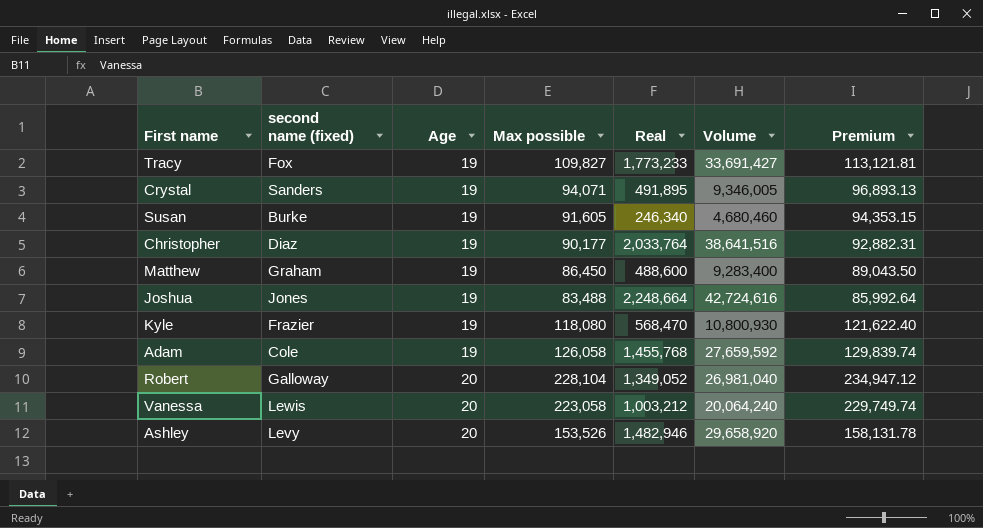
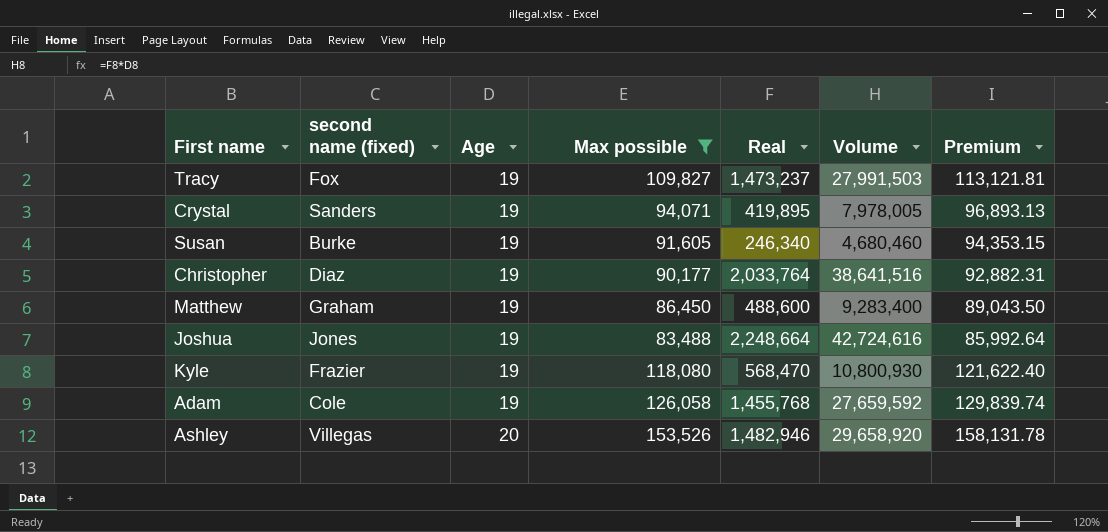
filter: none -> Max possible <= 153,526
Tracy | Real: 1,773,233 -> 1,473,237
Tracy | Volume: 33,691,427 -> 27,991,503
Crystal | Real: 491,895 -> 419,895
Crystal | Volume: 9,346,005 -> 7,978,005
Ashley | second name (fixed): Levy -> Villegas

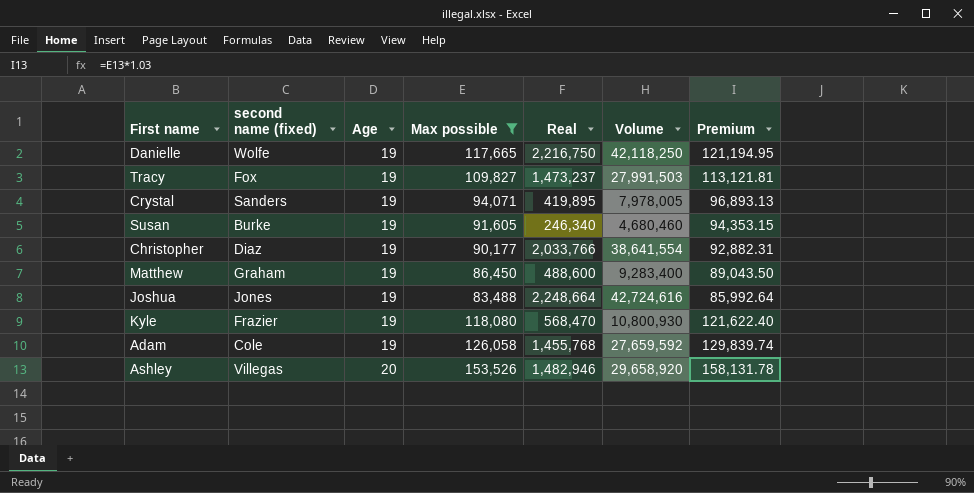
row Danielle: none -> Wolfe | 19 | 117,665 | 2,216,750 | 42,118,250 | 121,194.95
Christopher | Real: 2,033,764 -> 2,033,766
Christopher | Volume: 38,641,516 -> 38,641,554

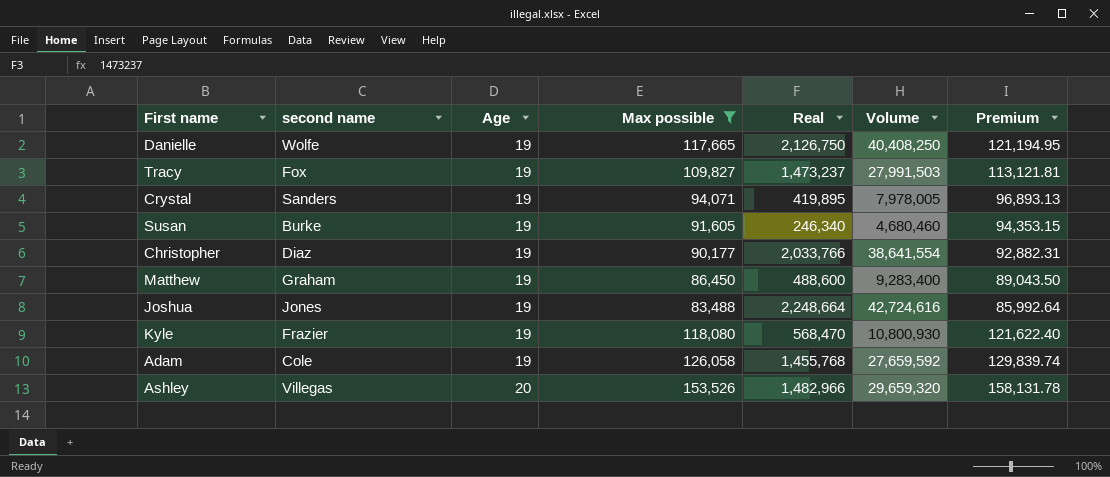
column name: second name (fixed) -> second name
Danielle | Real: 2,216,750 -> 2,126,750
Danielle | Volume: 42,118,250 -> 40,408,250
Ashley | Real: 1,482,946 -> 1,482,966
Ashley | Volume: 29,658,920 -> 29,659,320

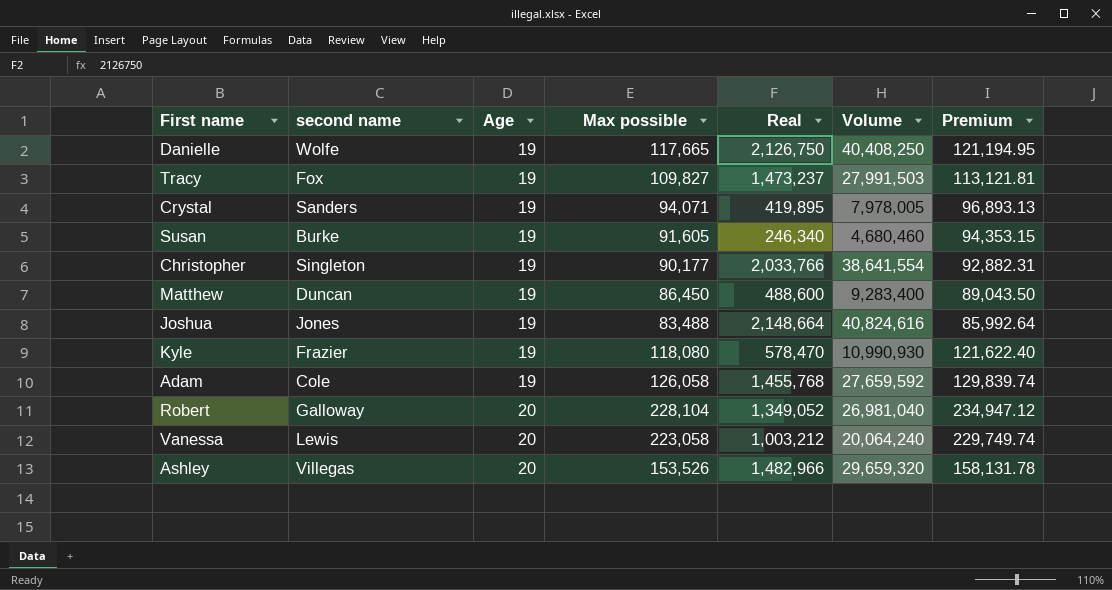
filter: Max possible <= 153,526 -> none
Christopher | second name: Diaz -> Singleton
Matthew | second name: Graham -> Duncan
Joshua | Real: 2,248,664 -> 2,148,664
Joshua | Volume: 42,724,616 -> 40,824,616
Kyle | Real: 568,470 -> 578,470
Kyle | Volume: 10,800,930 -> 10,990,930

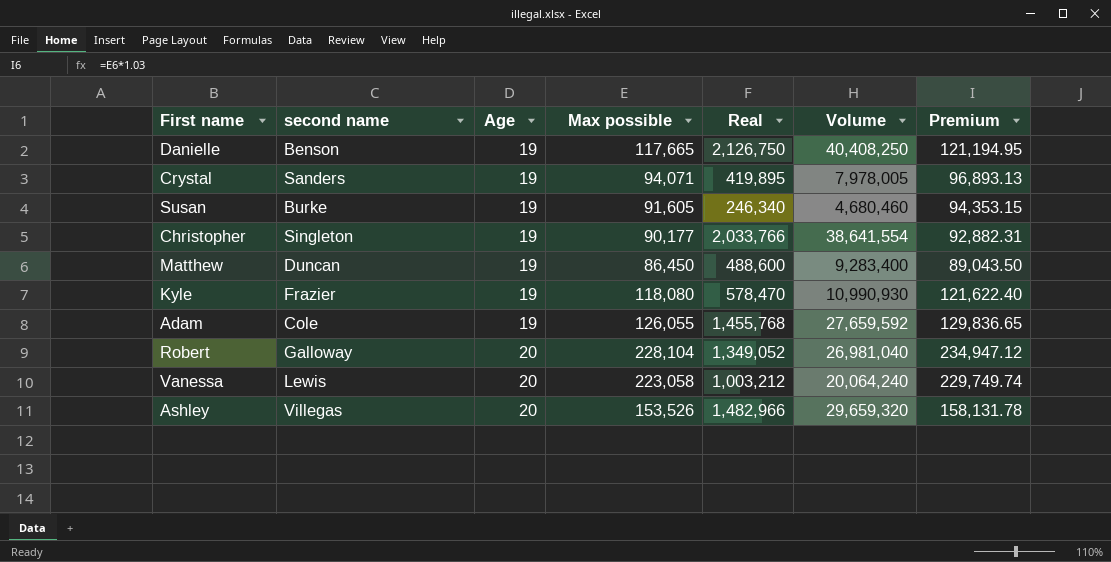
row Tracy: Fox | 19 | 109,827 | 1,473,237 | 27,991,503 | 113,121.81 -> none
row Joshua: Jones | 19 | 83,488 | 2,148,664 | 40,824,616 | 85,992.64 -> none
Danielle | second name: Wolfe -> Benson
Adam | Max possible: 126,058 -> 126,055
Adam | Premium: 129,839.74 -> 129,836.65

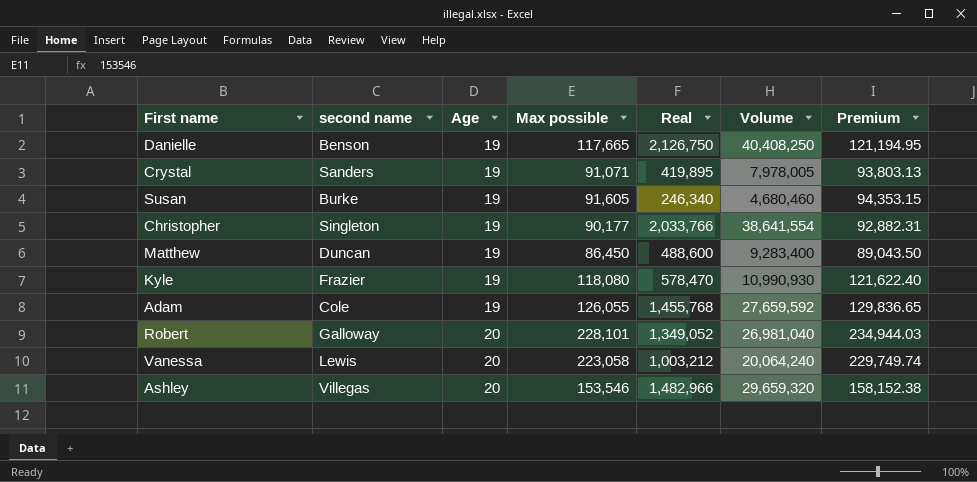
Crystal | Max possible: 94,071 -> 91,071
Crystal | Premium: 96,893.13 -> 93,803.13
Robert | Max possible: 228,104 -> 228,101
Robert | Premium: 234,947.12 -> 234,944.03
Ashley | Max possible: 153,526 -> 153,546
Ashley | Premium: 158,131.78 -> 158,152.38

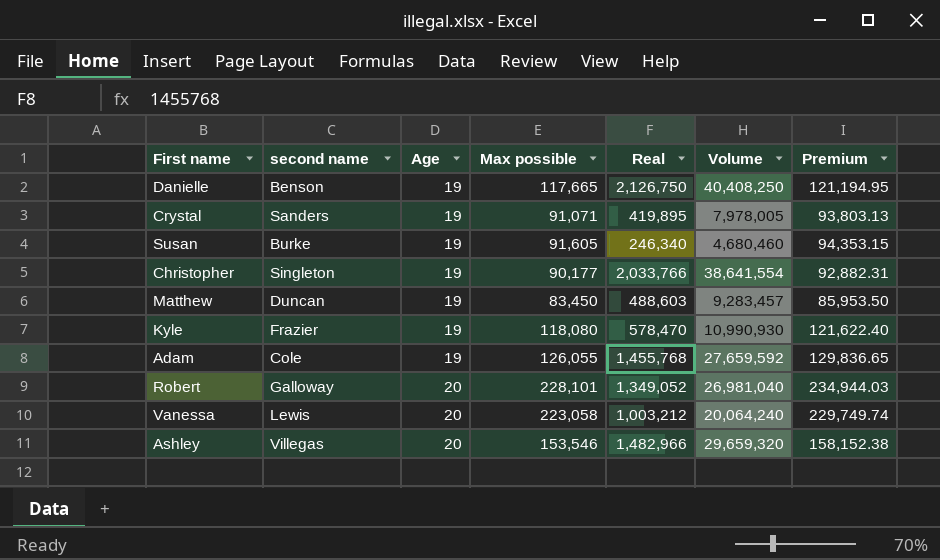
Matthew | Max possible: 86,450 -> 83,450
Matthew | Real: 488,600 -> 488,603
Matthew | Volume: 9,283,400 -> 9,283,457
Matthew | Premium: 89,043.50 -> 85,953.50

